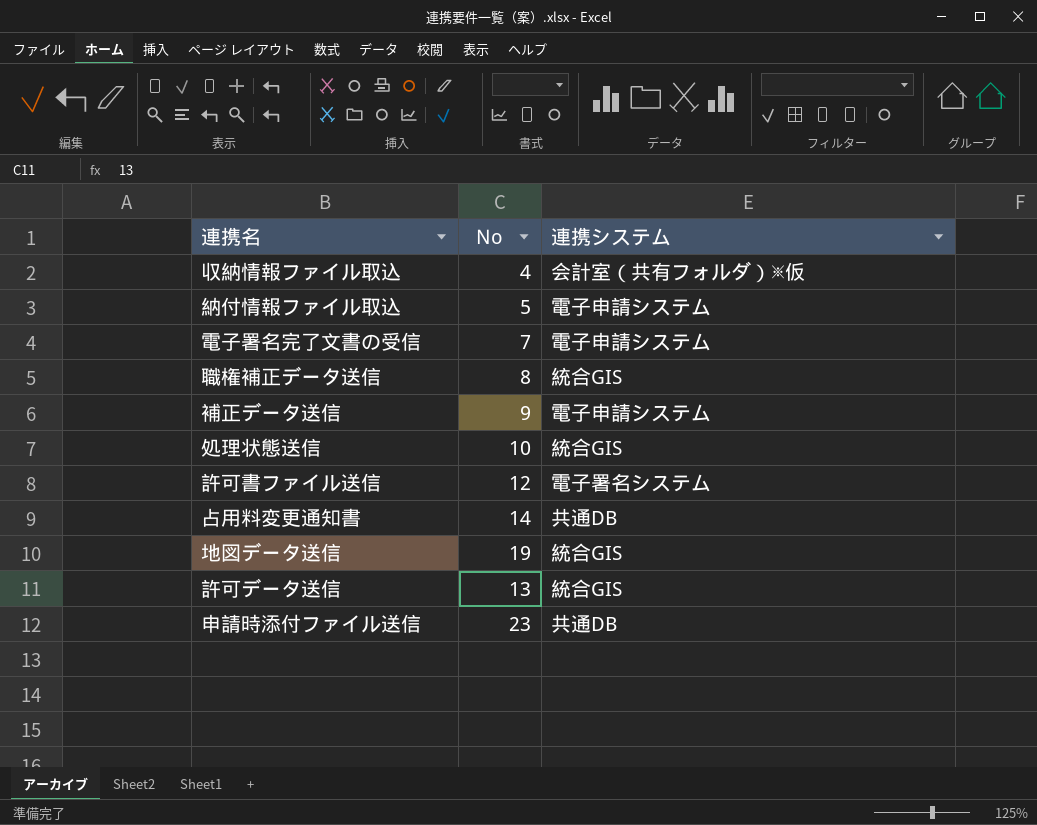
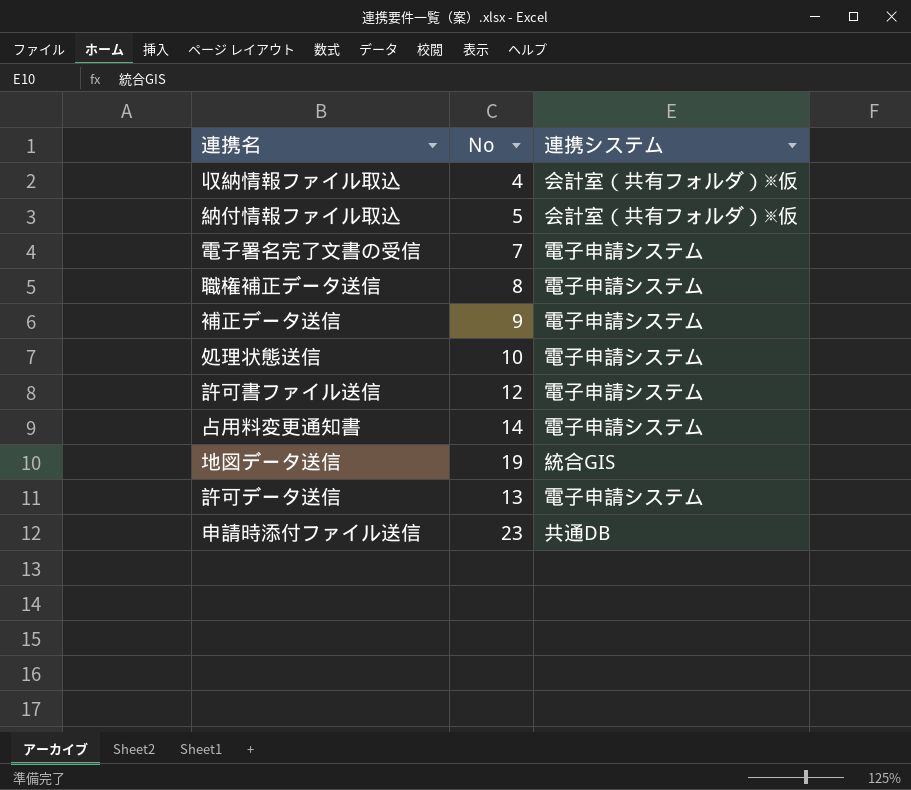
納付情報ファイル取込 | 連携システム: 電子申請システム -> 会計室（共有フォルダ）※仮
職権補正データ送信 | 連携システム: 統合GIS -> 電子申請システム
処理状態送信 | 連携システム: 統合GIS -> 電子申請システム
許可書ファイル送信 | 連携システム: 電子署名システム -> 電子申請システム
占用料変更通知書 | 連携システム: 共通DB -> 電子申請システム
許可データ送信 | 連携システム: 統合GIS -> 電子申請システム

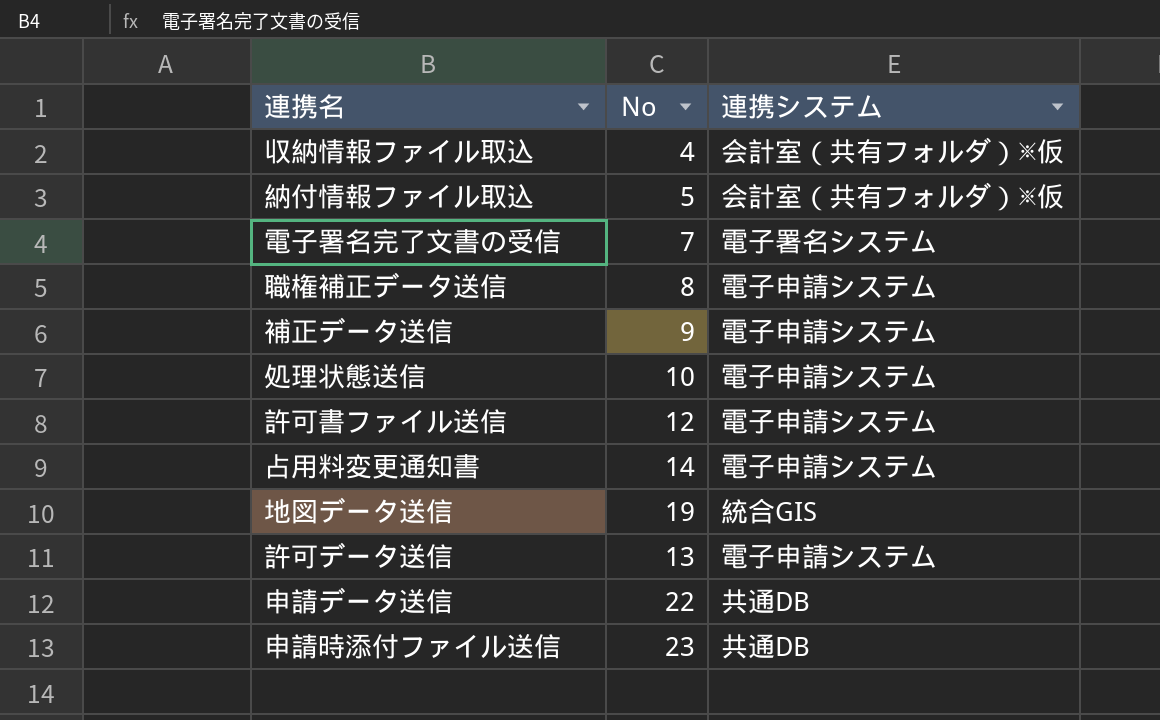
電子署名完了文書の受信 | 連携システム: 電子申請システム -> 電子署名システム
row 申請データ送信: none -> 22 | 共通DB

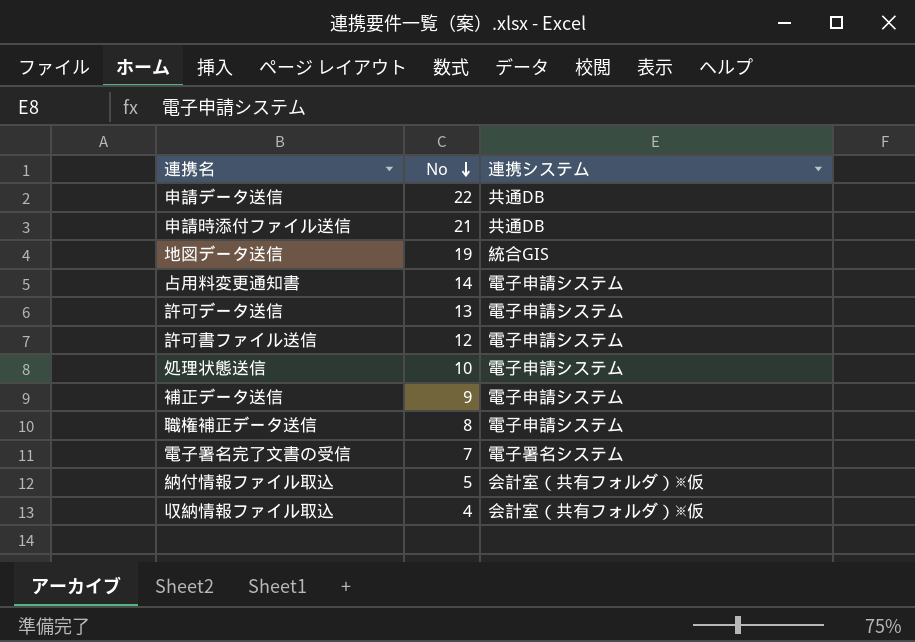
row order: none -> No descending
申請時添付ファイル送信 | No: 23 -> 21

